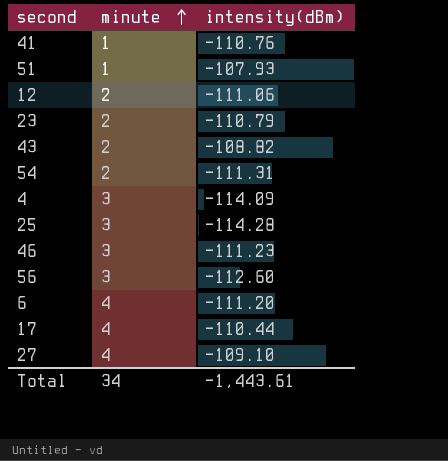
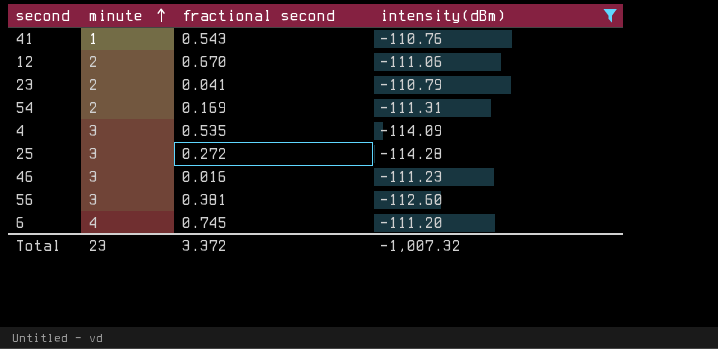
filter: none -> intensity(dBm) <= -110.76
column fractional second | position: none -> 3
Total | minute: 34 -> 23
Total | intensity(dBm): -1,443.61 -> -1,007.32

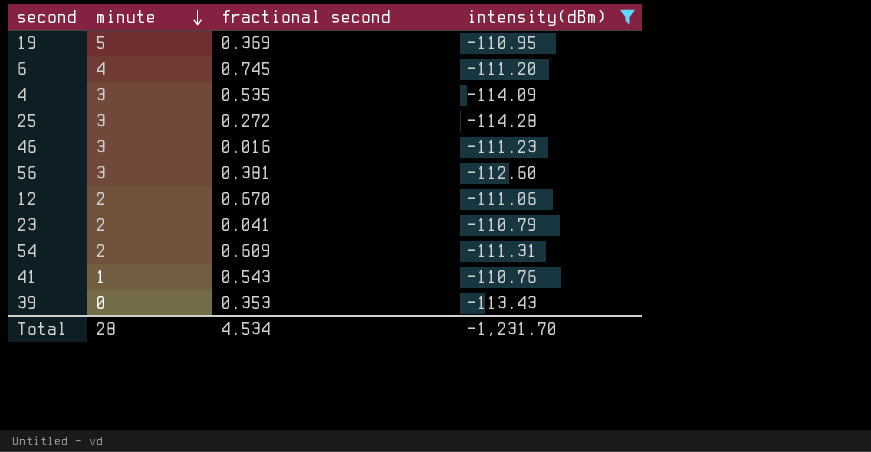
row order: minute ascending -> minute descending
row 19: none -> 5 | 0.369 | -110.95
54 | fractional second: 0.169 -> 0.609
row 39: none -> 0 | 0.353 | -113.43
Total | minute: 23 -> 28
Total | fractional second: 3.372 -> 4.534
Total | intensity(dBm): -1,007.32 -> -1,231.70

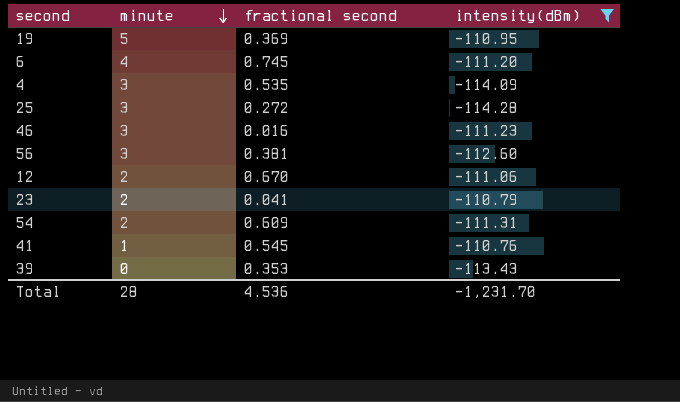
41 | fractional second: 0.543 -> 0.545
Total | fractional second: 4.534 -> 4.536

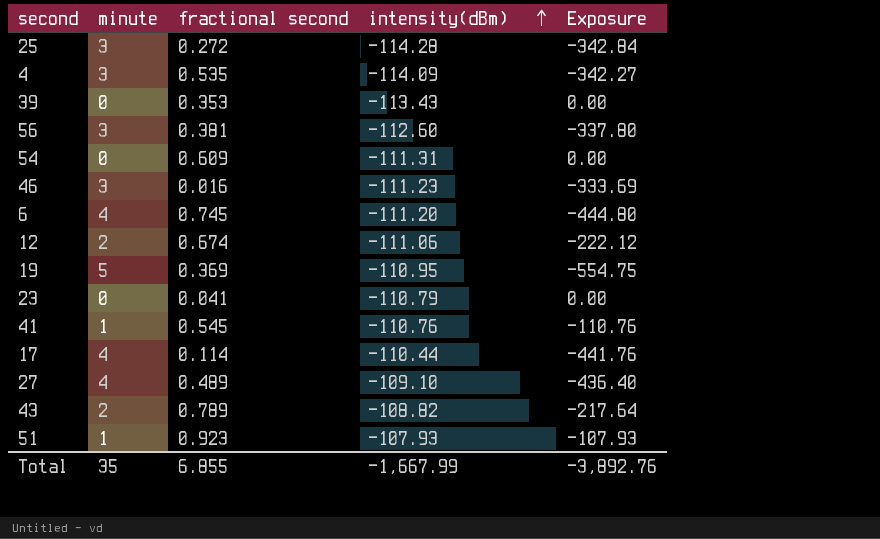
filter: intensity(dBm) <= -110.76 -> none
row order: minute descending -> intensity(dBm) ascending
column Exposure | formula: none -> [minute] * [intensity(dBm)]
54 | minute: 2 -> 0
12 | fractional second: 0.670 -> 0.674
23 | minute: 2 -> 0
Total | minute: 28 -> 35
Total | fractional second: 4.536 -> 6.855
Total | intensity(dBm): -1,231.70 -> -1,667.99

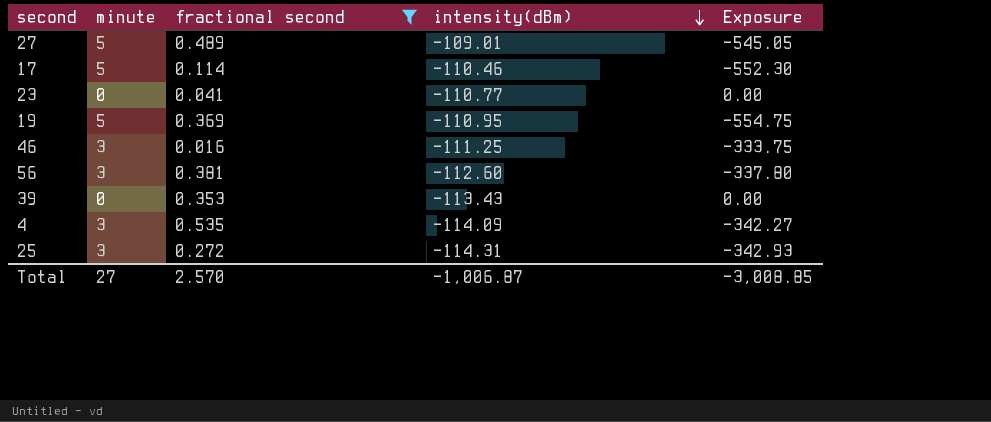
filter: none -> fractional second <= 0.535
row order: intensity(dBm) ascending -> intensity(dBm) descending
27 | minute: 4 -> 5
27 | intensity(dBm): -109.10 -> -109.01
27 | Exposure: -436.40 -> -545.05
17 | minute: 4 -> 5
17 | intensity(dBm): -110.44 -> -110.46
17 | Exposure: -441.76 -> -552.30
23 | intensity(dBm): -110.79 -> -110.77
46 | intensity(dBm): -111.23 -> -111.25
46 | Exposure: -333.69 -> -333.75
25 | intensity(dBm): -114.28 -> -114.31
25 | Exposure: -342.84 -> -342.93
Total | minute: 35 -> 27
Total | fractional second: 6.855 -> 2.570
Total | intensity(dBm): -1,667.99 -> -1,006.87
Total | Exposure: -3,892.76 -> -3,008.85

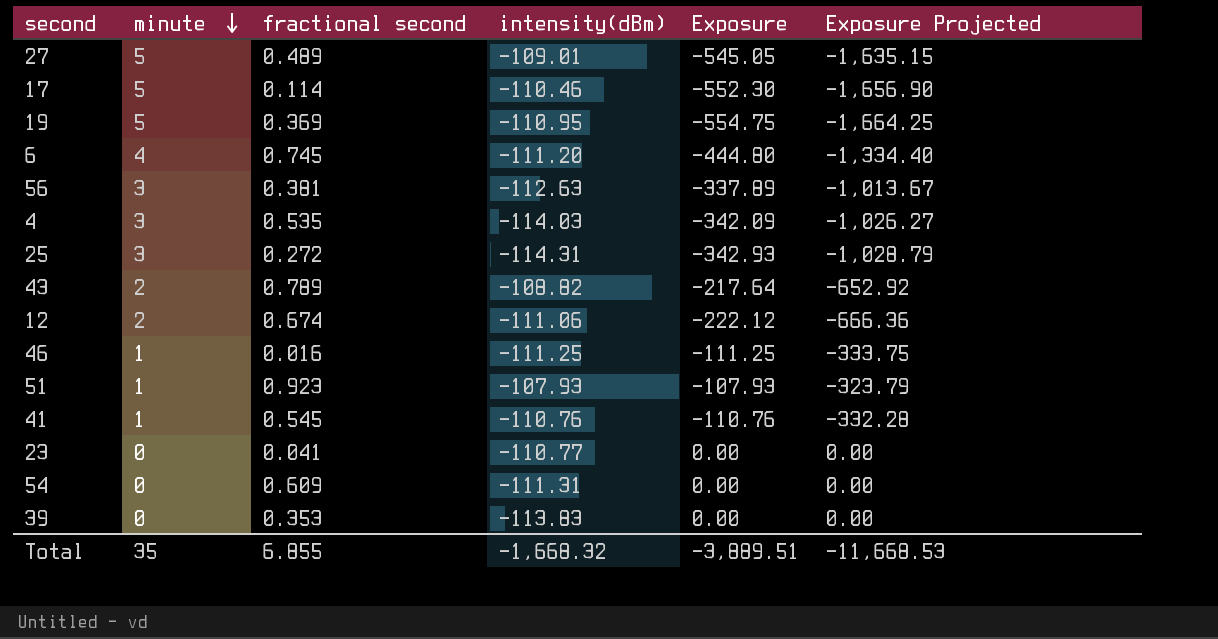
filter: fractional second <= 0.535 -> none
row order: intensity(dBm) descending -> minute descending
column Exposure Projected | formula: none -> [Exposure] * 3
56 | intensity(dBm): -112.60 -> -112.63
56 | Exposure: -337.80 -> -337.89
4 | intensity(dBm): -114.09 -> -114.03
4 | Exposure: -342.27 -> -342.09
46 | minute: 3 -> 1
46 | Exposure: -333.75 -> -111.25
39 | intensity(dBm): -113.43 -> -113.83
Total | minute: 27 -> 35
Total | fractional second: 2.570 -> 6.855
Total | intensity(dBm): -1,006.87 -> -1,668.32
Total | Exposure: -3,008.85 -> -3,889.51

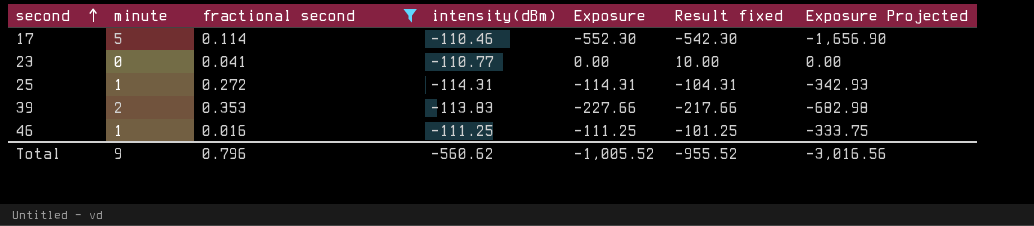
filter: none -> fractional second <= 0.353
row order: minute descending -> second ascending
column Result fixed | formula: none -> [Exposure] + 10
25 | minute: 3 -> 1
25 | Exposure: -342.93 -> -114.31
25 | Exposure Projected: -1,028.79 -> -342.93
39 | minute: 0 -> 2
39 | Exposure: 0.00 -> -227.66
39 | Exposure Projected: 0.00 -> -682.98
Total | minute: 35 -> 9
Total | fractional second: 6.855 -> 0.796
Total | intensity(dBm): -1,668.32 -> -560.62
Total | Exposure: -3,889.51 -> -1,005.52
Total | Exposure Projected: -11,668.53 -> -3,016.56

